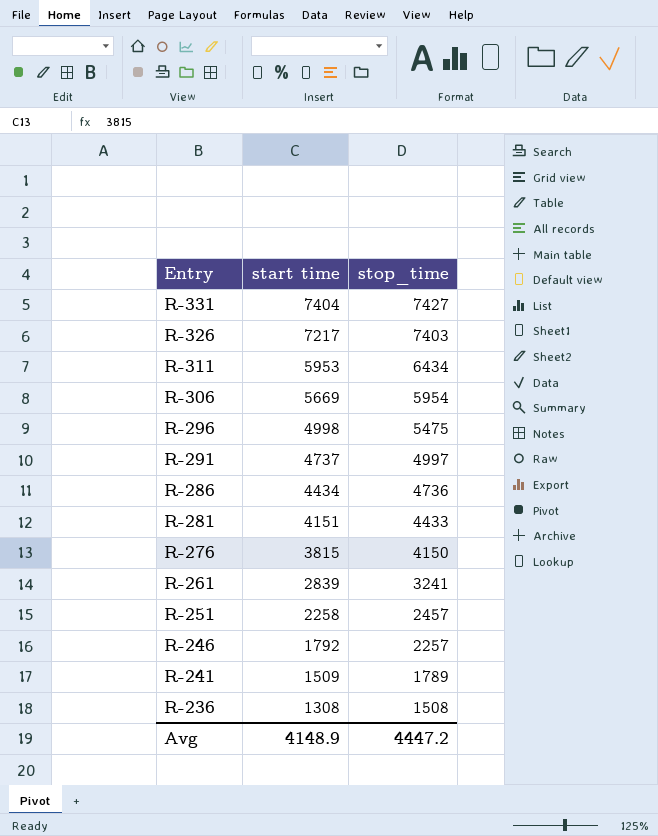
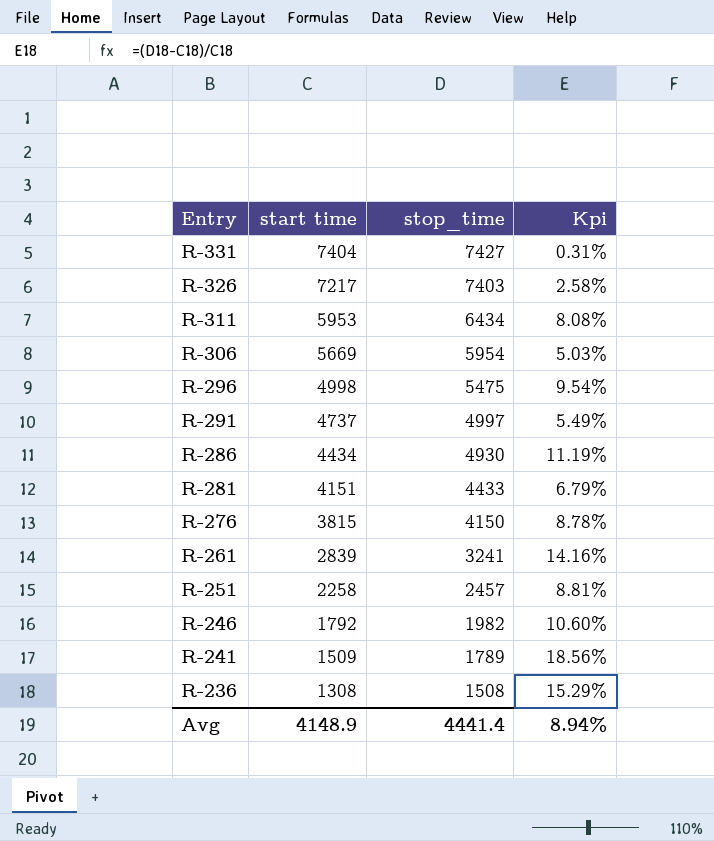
column Kpi | formula: none -> ([stop_time] - [start time]) / [start time]
R-286 | stop_time: 4736 -> 4930
R-246 | stop_time: 2257 -> 1982
Avg | stop_time: 4447.2 -> 4441.4

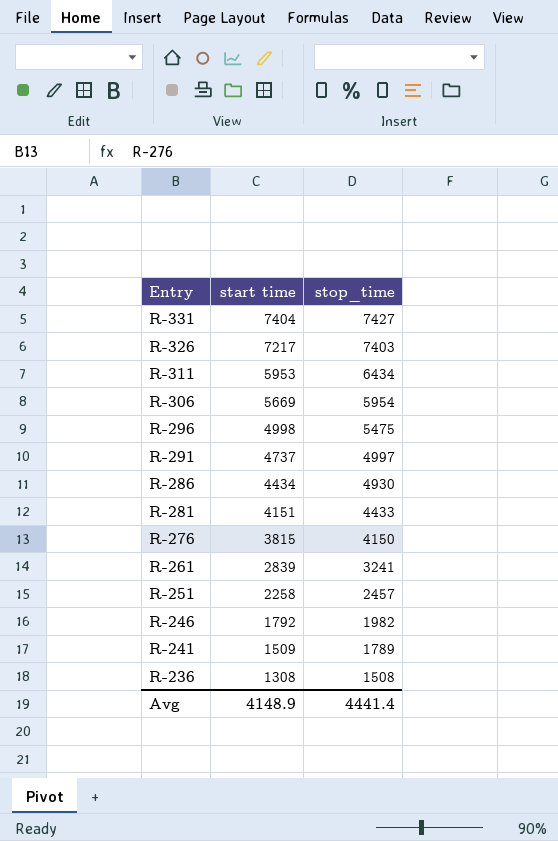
column Kpi | formula: ([stop_time] - [start time]) / [start time] -> none

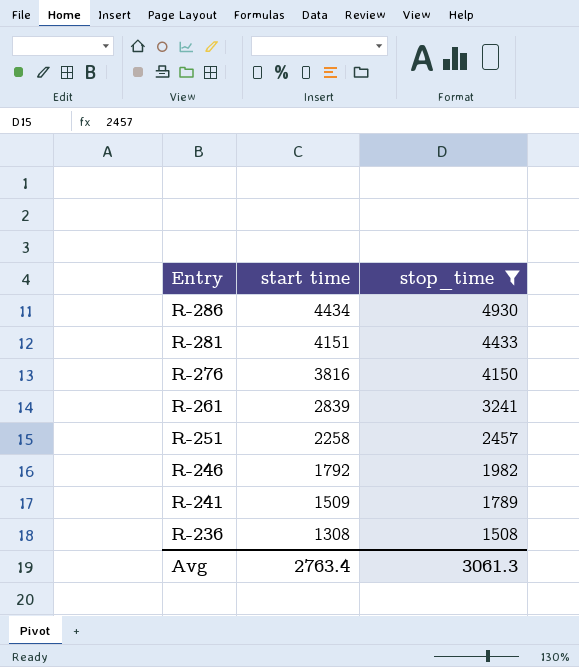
filter: none -> stop_time <= 4930
R-276 | start time: 3815 -> 3816
Avg | start time: 4148.9 -> 2763.4
Avg | stop_time: 4441.4 -> 3061.3

